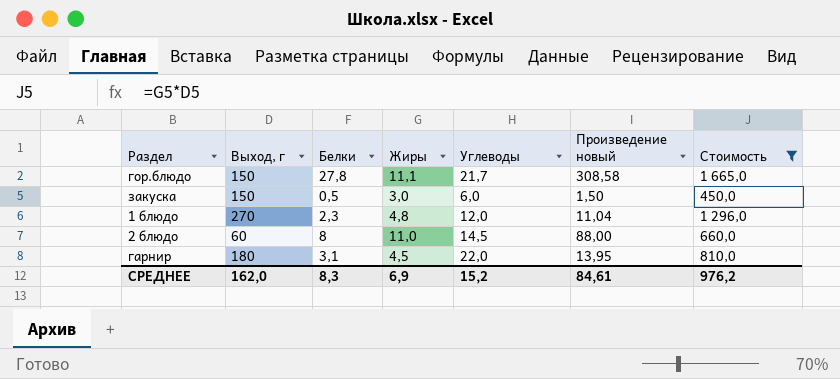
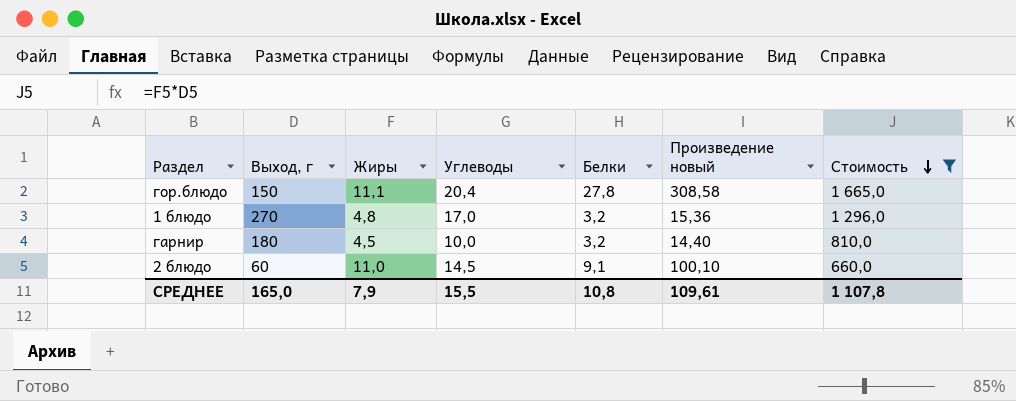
row order: none -> Стоимость descending
column Белки | position: 3 -> 5
row закуска: 150 | 0,5 | 3,0 | 6,0 | 1,50 | 450,0 -> none
гор.блюдо | Углеводы: 21,7 -> 20,4
1 блюдо | Углеводы: 12,0 -> 17,0
1 блюдо | Белки: 2,3 -> 3,2
1 блюдо | Произведение новый: 11,04 -> 15,36
гарнир | Углеводы: 22,0 -> 10,0
гарнир | Белки: 3,1 -> 3,2
гарнир | Произведение новый: 13,95 -> 14,40
2 блюдо | Белки: 8 -> 9,1
2 блюдо | Произведение новый: 88,00 -> 100,10
СРЕДНЕЕ | Выход, г: 162,0 -> 165,0
СРЕДНЕЕ | Жиры: 6,9 -> 7,9
СРЕДНЕЕ | Углеводы: 15,2 -> 15,5
СРЕДНЕЕ | Белки: 8,3 -> 10,8
СРЕДНЕЕ | Произведение новый: 84,61 -> 109,61
СРЕДНЕЕ | Стоимость: 976,2 -> 1 107,8

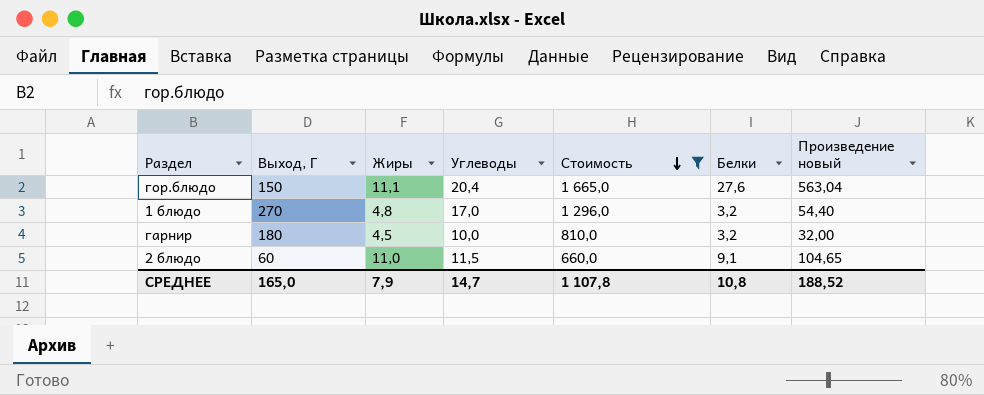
column name: Выход, г -> Выход, Г
column Стоимость | position: 7 -> 5
column Произведение новый | formula: [Жиры] * [Белки] -> [Углеводы] * [Белки]
гор.блюдо | Белки: 27,8 -> 27,6
2 блюдо | Углеводы: 14,5 -> 11,5
СРЕДНЕЕ | Углеводы: 15,5 -> 14,7
СРЕДНЕЕ | Произведение новый: 109,61 -> 188,52

